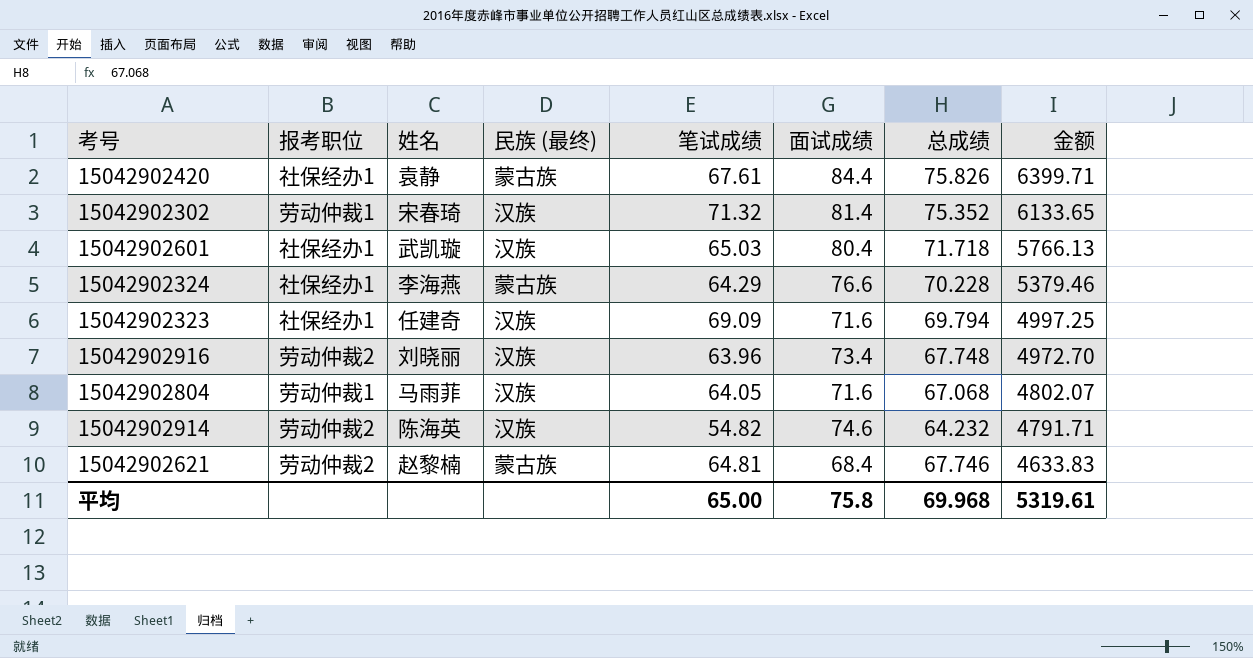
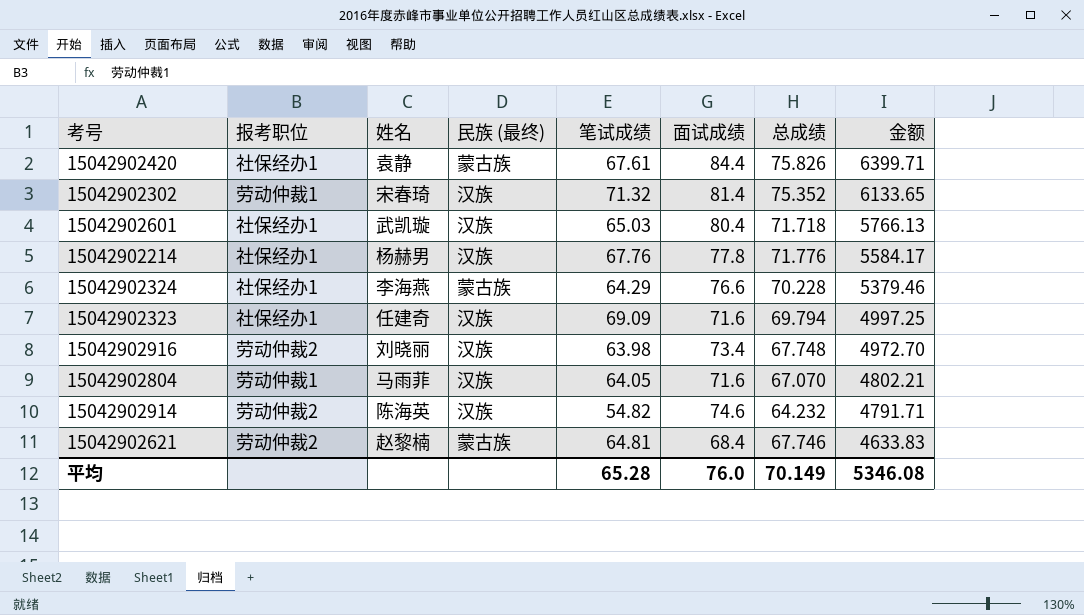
row 15042902214: none -> 社保经办1 | 杨赫男 | 汉族 | 67.76 | 77.8 | 71.776 | 5584.17
15042902916 | 笔试成绩: 63.96 -> 63.98
15042902804 | 总成绩: 67.068 -> 67.070
15042902804 | 金额: 4802.07 -> 4802.21
平均 | 笔试成绩: 65.00 -> 65.28
平均 | 面试成绩: 75.8 -> 76.0
平均 | 总成绩: 69.968 -> 70.149
平均 | 金额: 5319.61 -> 5346.08

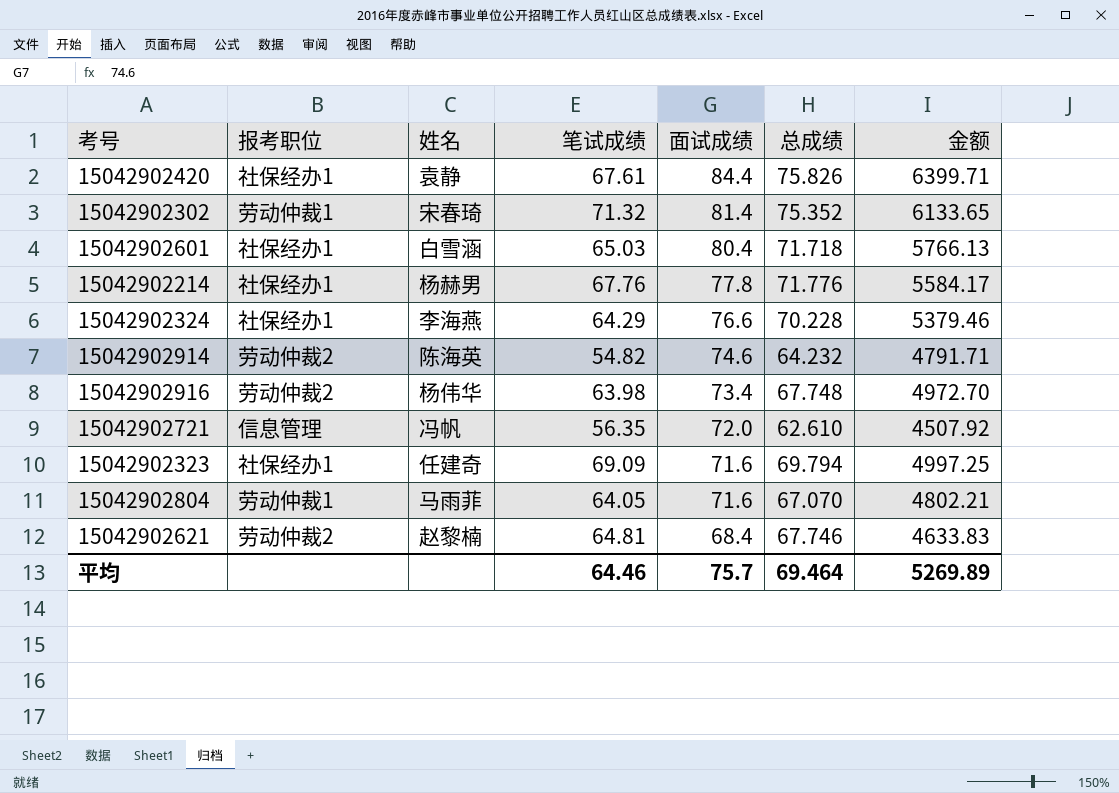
row order: 金额 descending -> 面试成绩 descending
column 民族 (最终) | position: 4 -> none
15042902601 | 姓名: 武凯璇 -> 白雪涵
15042902916 | 姓名: 刘晓丽 -> 杨伟华
row 15042902721: none -> 信息管理 | 冯帆 | 56.35 | 72.0 | 62.610 | 4507.92
平均 | 笔试成绩: 65.28 -> 64.46
平均 | 面试成绩: 76.0 -> 75.7
平均 | 总成绩: 70.149 -> 69.464
平均 | 金额: 5346.08 -> 5269.89

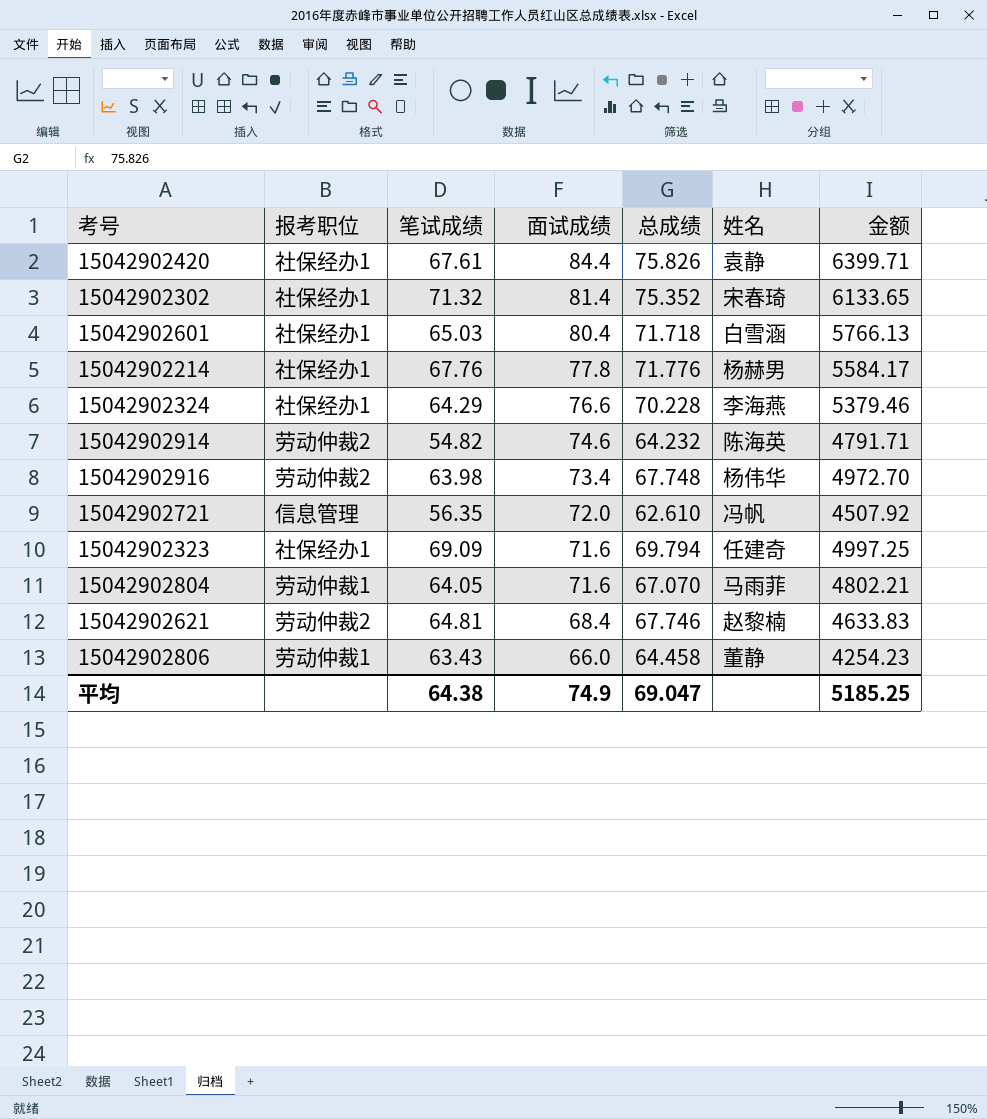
column 姓名 | position: 3 -> 6
15042902302 | 报考职位: 劳动仲裁1 -> 社保经办1
row 15042902806: none -> 劳动仲裁1 | 63.43 | 66.0 | 64.458 | 董静 | 4254.23
平均 | 笔试成绩: 64.46 -> 64.38
平均 | 面试成绩: 75.7 -> 74.9
平均 | 总成绩: 69.464 -> 69.047
平均 | 金额: 5269.89 -> 5185.25

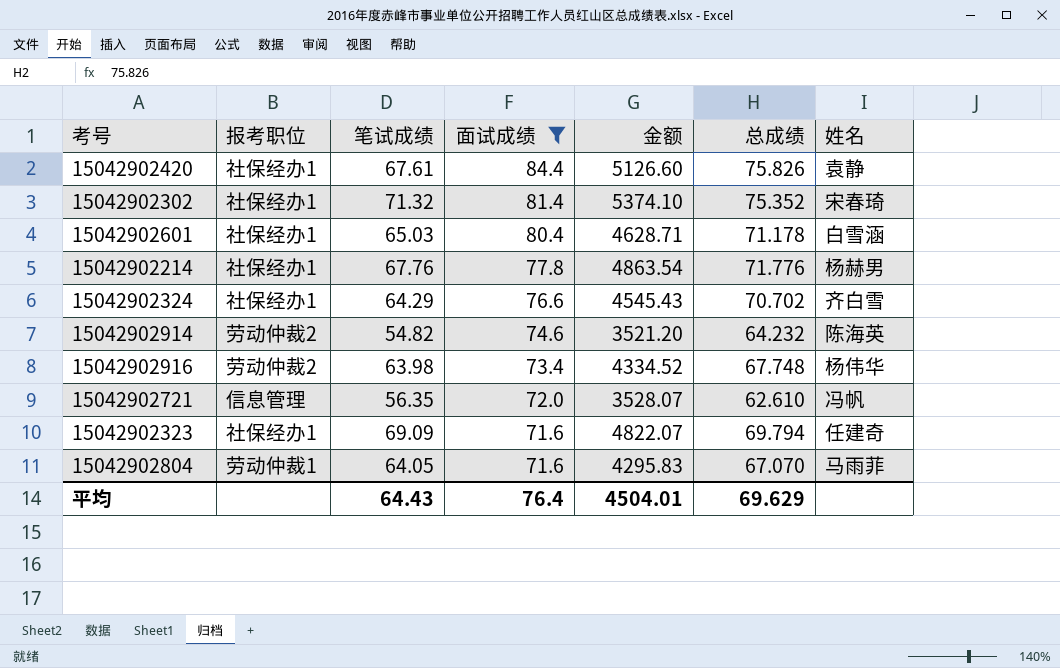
filter: none -> 面试成绩 >= 71.6
column 金额 | formula: [面试成绩] * [总成绩] -> [笔试成绩] * [总成绩]
column 金额 | position: 7 -> 5
15042902601 | 总成绩: 71.718 -> 71.178
15042902324 | 总成绩: 70.228 -> 70.702
15042902324 | 姓名: 李海燕 -> 齐白雪
平均 | 笔试成绩: 64.38 -> 64.43
平均 | 面试成绩: 74.9 -> 76.4
平均 | 金额: 5185.25 -> 4504.01
平均 | 总成绩: 69.047 -> 69.629

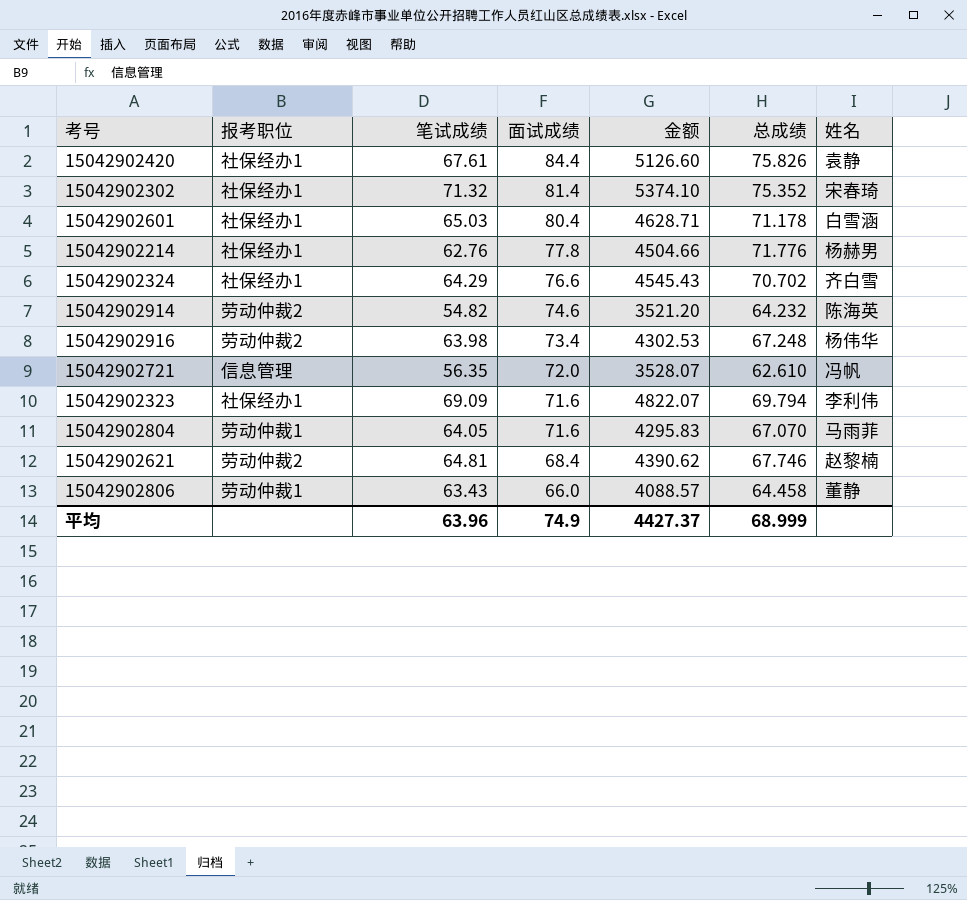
filter: 面试成绩 >= 71.6 -> none
15042902214 | 笔试成绩: 67.76 -> 62.76
15042902214 | 金额: 4863.54 -> 4504.66
15042902916 | 金额: 4334.52 -> 4302.53
15042902916 | 总成绩: 67.748 -> 67.248
15042902323 | 姓名: 任建奇 -> 李利伟
平均 | 笔试成绩: 64.43 -> 63.96
平均 | 面试成绩: 76.4 -> 74.9
平均 | 金额: 4504.01 -> 4427.37
平均 | 总成绩: 69.629 -> 68.999

